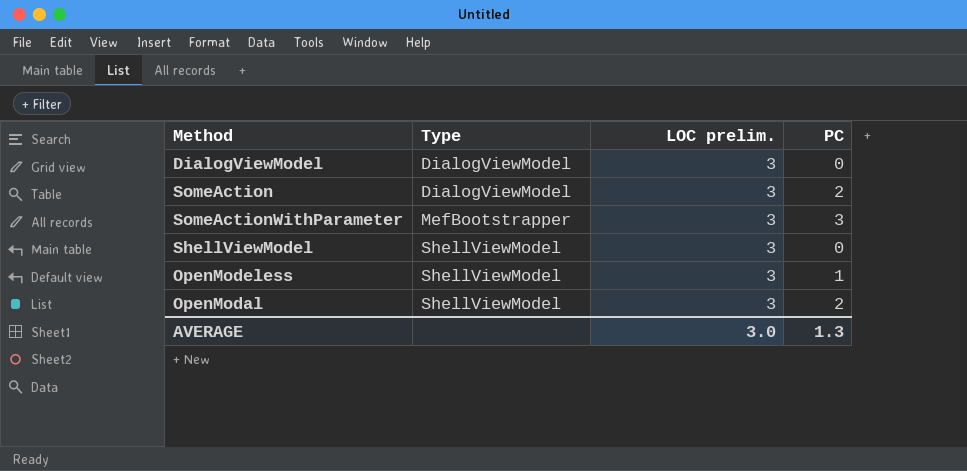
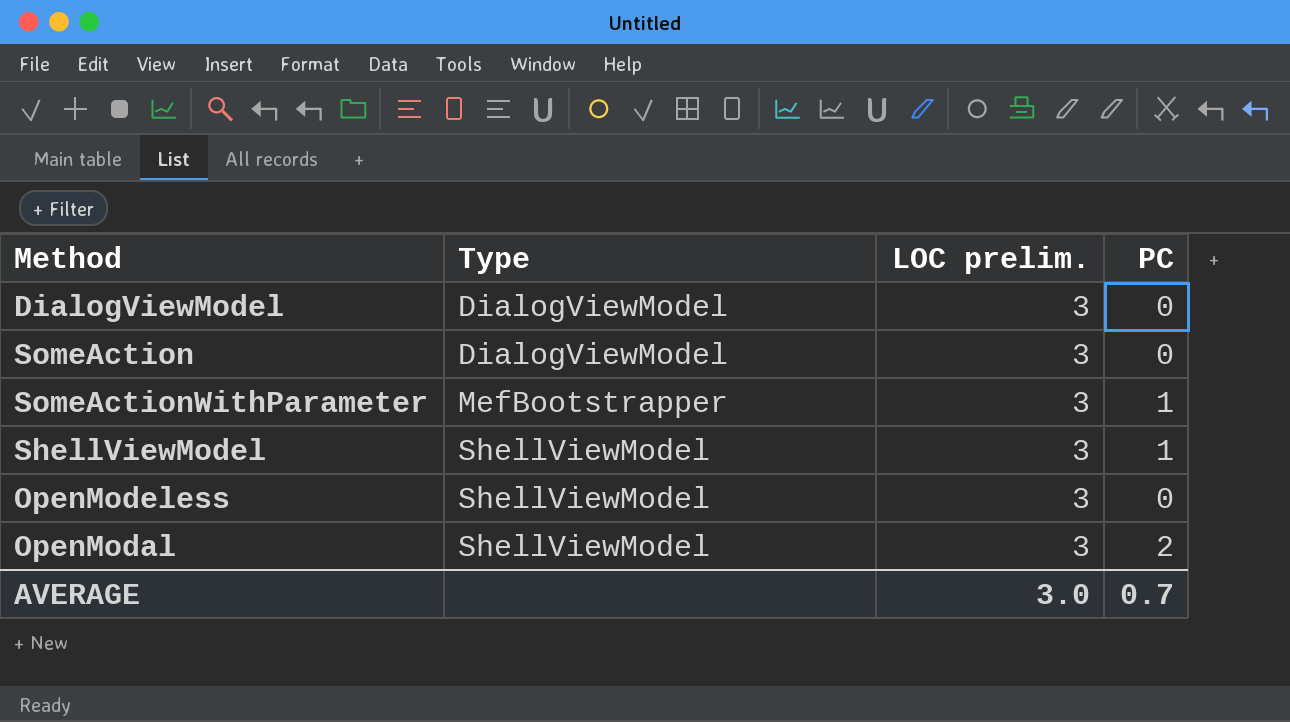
SomeAction | PC: 2 -> 0
SomeActionWithParameter | PC: 3 -> 1
ShellViewModel | PC: 0 -> 1
OpenModeless | PC: 1 -> 0
AVERAGE | PC: 1.3 -> 0.7

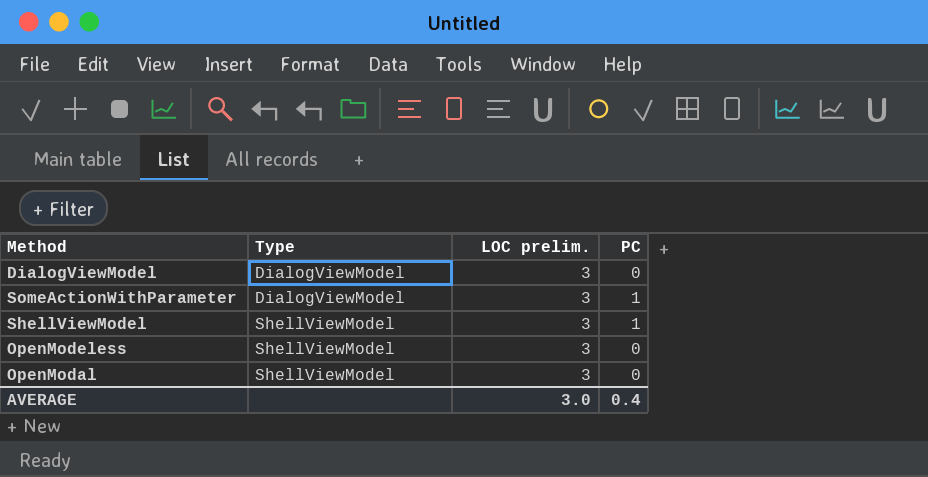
row SomeAction: DialogViewModel | 3 | 0 -> none
SomeActionWithParameter | Type: MefBootstrapper -> DialogViewModel
OpenModal | PC: 2 -> 0
AVERAGE | PC: 0.7 -> 0.4

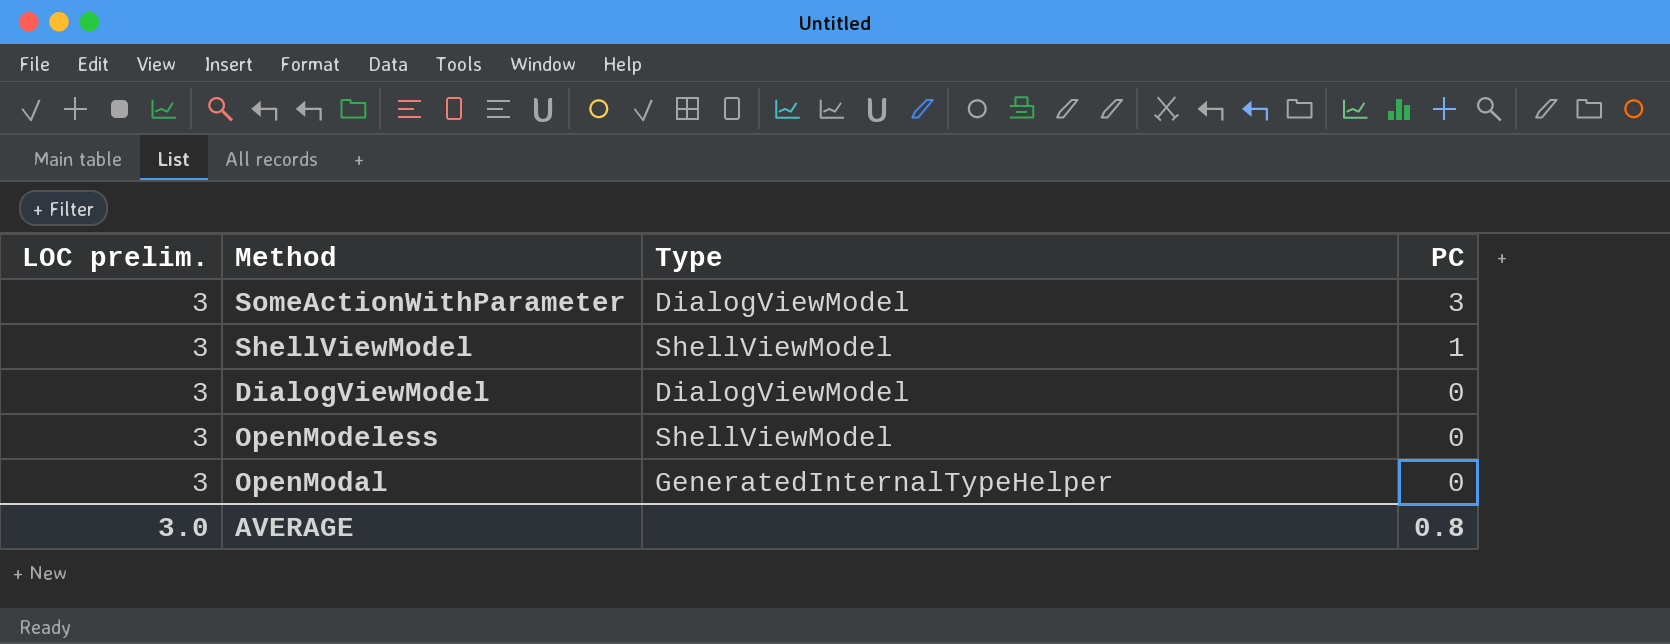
row order: Type ascending -> PC descending
column LOC prelim. | position: 3 -> 1
SomeActionWithParameter | PC: 1 -> 3
OpenModal | Type: ShellViewModel -> GeneratedInternalTypeHelper
AVERAGE | PC: 0.4 -> 0.8

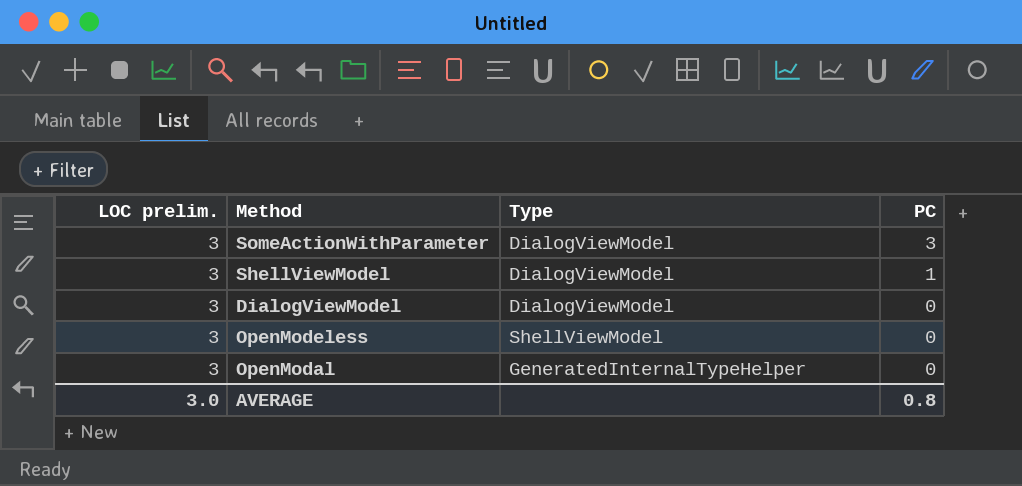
ShellViewModel | Type: ShellViewModel -> DialogViewModel

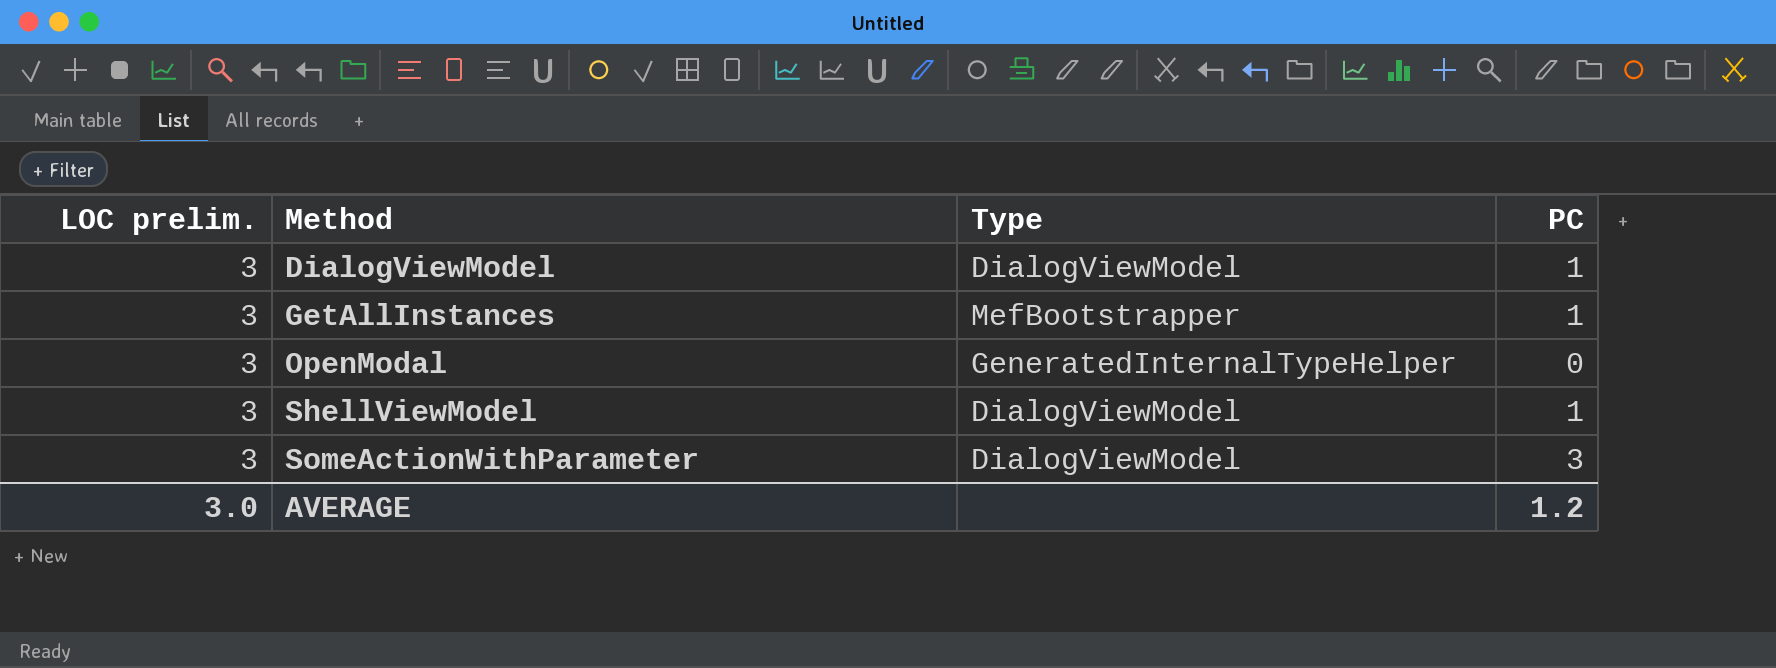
row order: PC descending -> Method ascending
row OpenModeless: 3 | ShellViewModel | 0 -> none
DialogViewModel | PC: 0 -> 1
row GetAllInstances: none -> 3 | MefBootstrapper | 1
AVERAGE | PC: 0.8 -> 1.2

